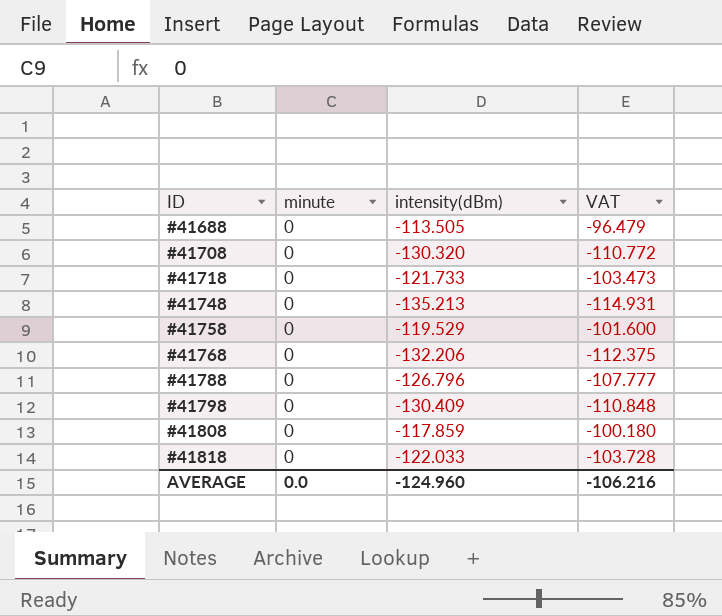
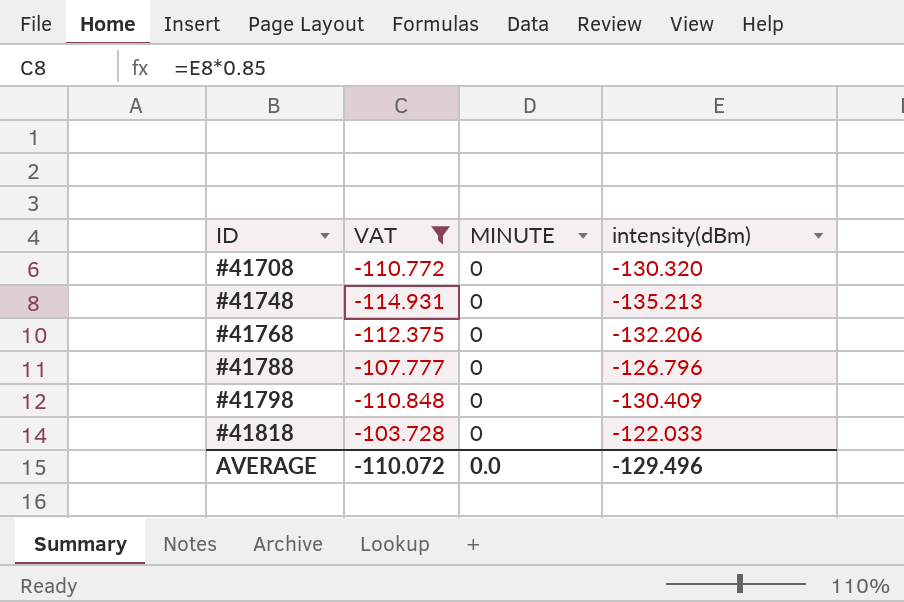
filter: none -> VAT <= -103.728
column VAT | position: 4 -> 2
column name: minute -> MINUTE
AVERAGE | VAT: -106.216 -> -110.072
AVERAGE | intensity(dBm): -124.960 -> -129.496

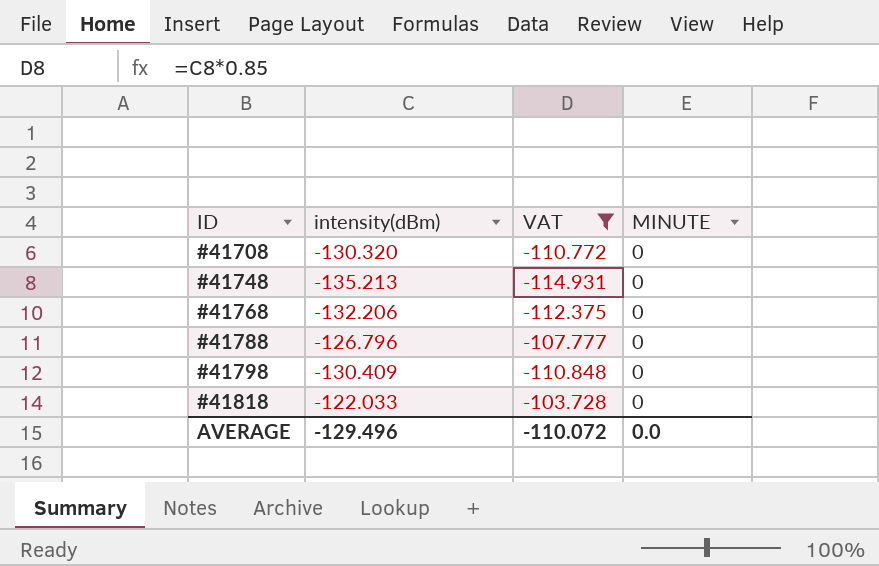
column intensity(dBm) | position: 4 -> 2

